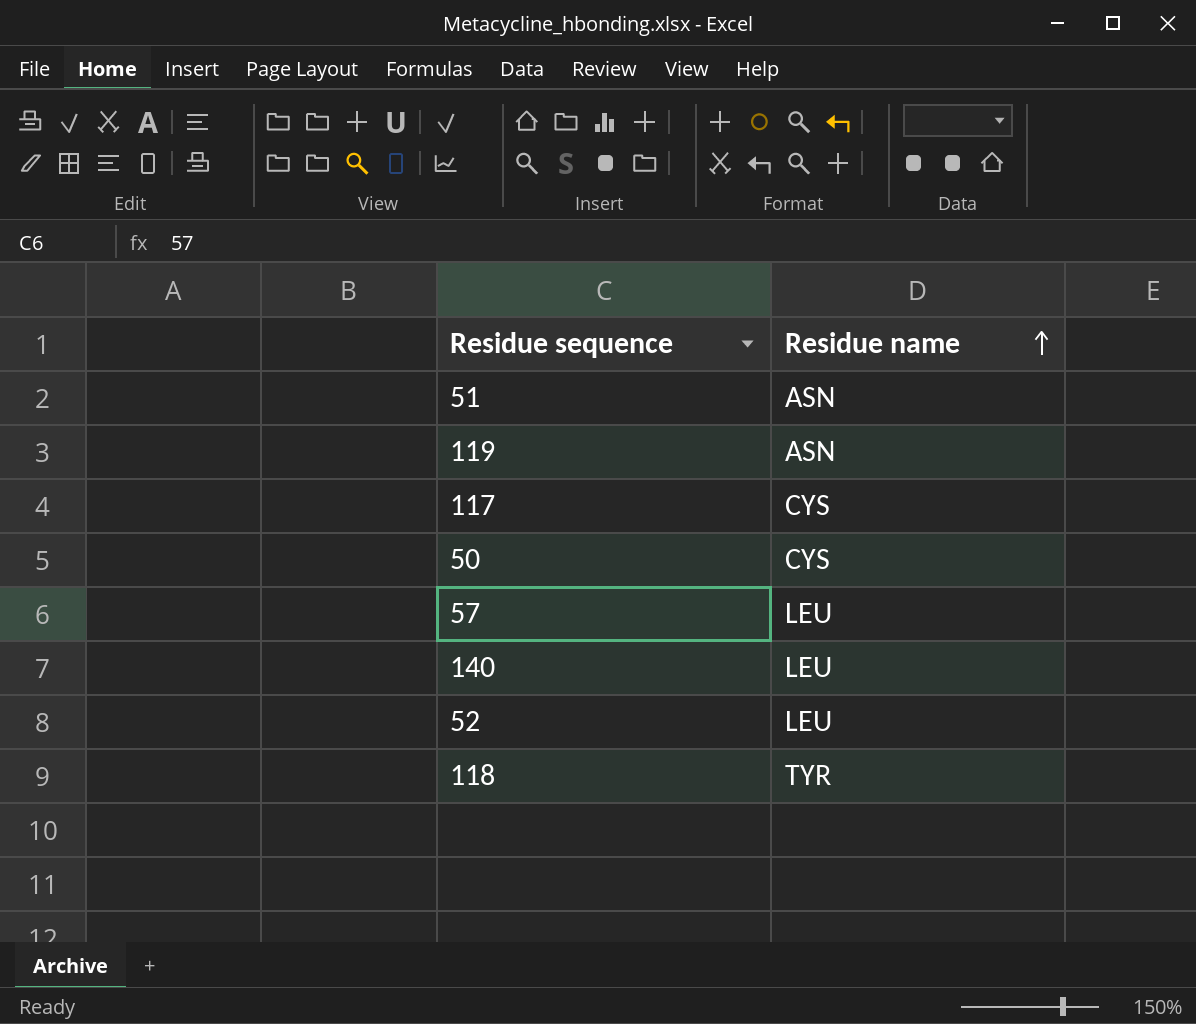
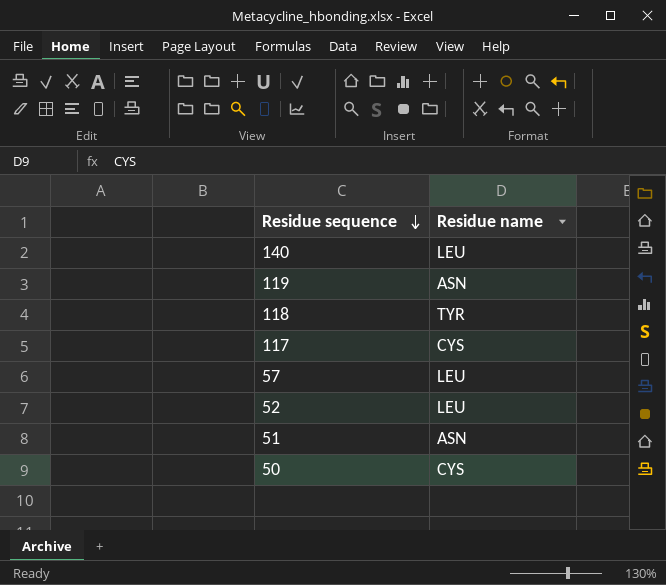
row order: Residue name ascending -> Residue sequence descending

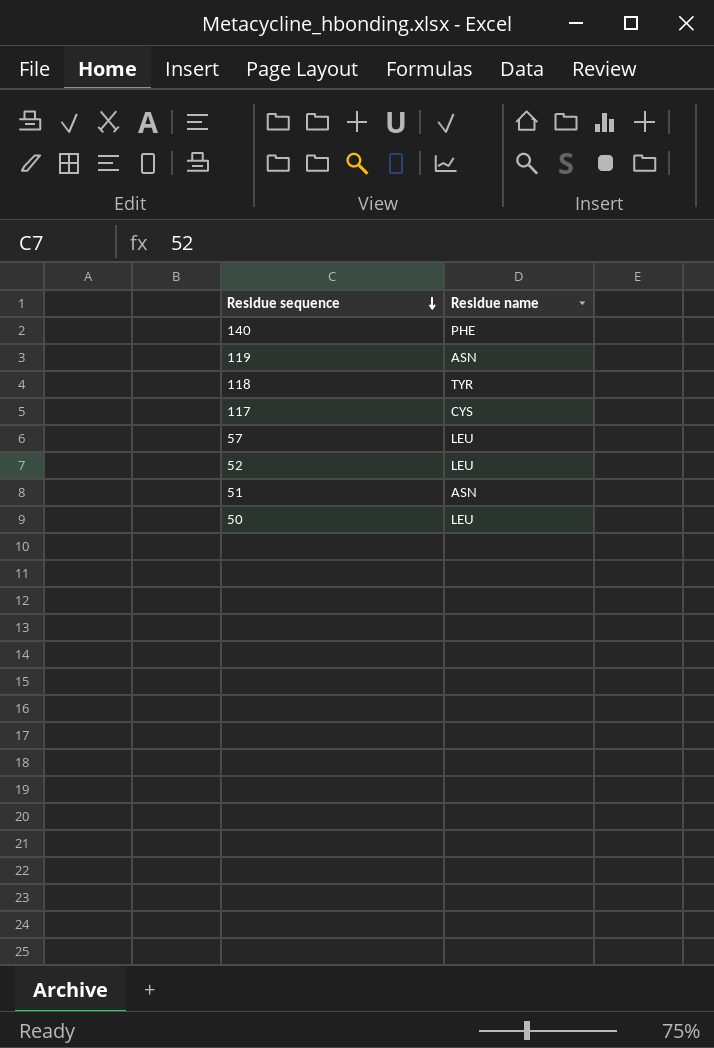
140 | Residue name: LEU -> PHE
50 | Residue name: CYS -> LEU

